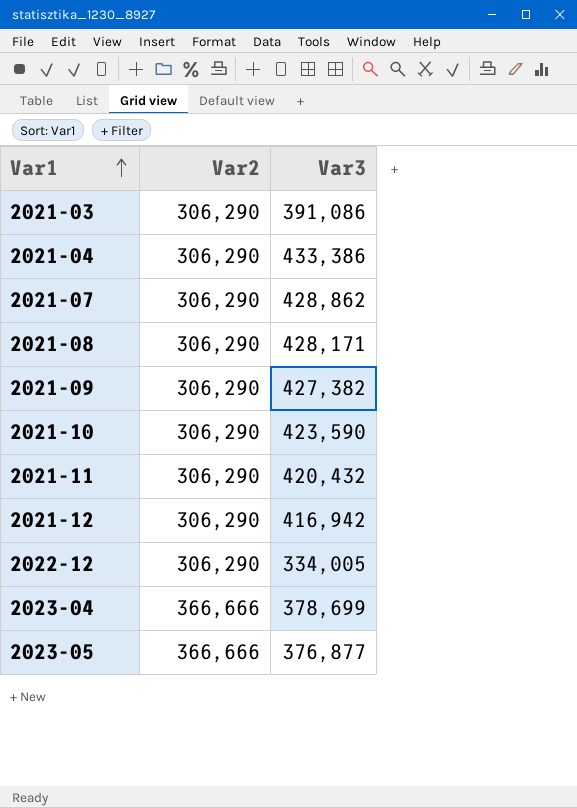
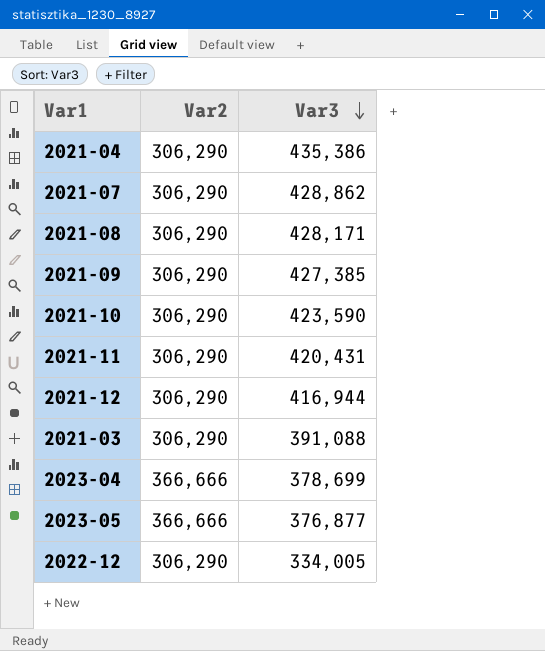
row order: Var1 ascending -> Var3 descending
2021-04 | Var3: 433,386 -> 435,386
2021-09 | Var3: 427,382 -> 427,385
2021-11 | Var3: 420,432 -> 420,431
2021-12 | Var3: 416,942 -> 416,944
2021-03 | Var3: 391,086 -> 391,088

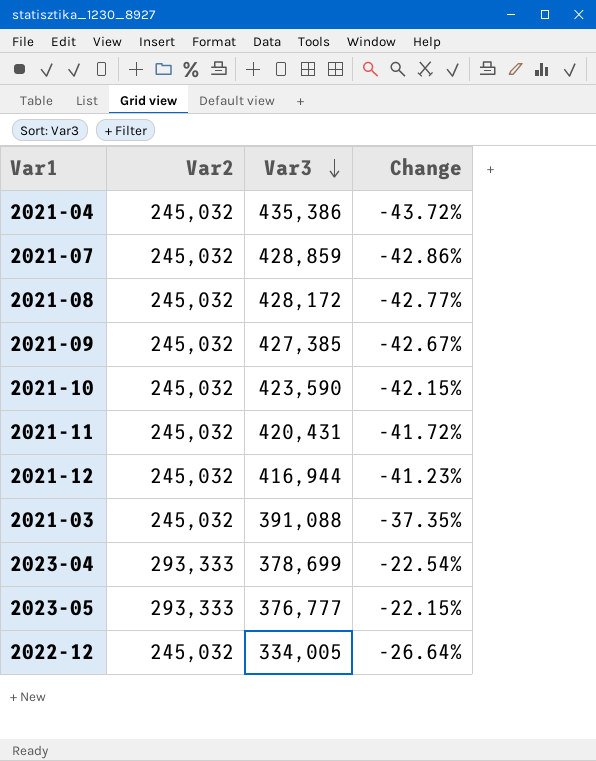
column Change | formula: none -> ([Var2] - [Var3]) / [Var3]
2021-04 | Var2: 306,290 -> 245,032
2021-07 | Var2: 306,290 -> 245,032
2021-07 | Var3: 428,862 -> 428,859
2021-08 | Var2: 306,290 -> 245,032
2021-08 | Var3: 428,171 -> 428,172
2021-09 | Var2: 306,290 -> 245,032
2021-10 | Var2: 306,290 -> 245,032
2021-11 | Var2: 306,290 -> 245,032
2021-12 | Var2: 306,290 -> 245,032
2021-03 | Var2: 306,290 -> 245,032
2023-04 | Var2: 366,666 -> 293,333
2023-05 | Var2: 366,666 -> 293,333
2023-05 | Var3: 376,877 -> 376,777
2022-12 | Var2: 306,290 -> 245,032

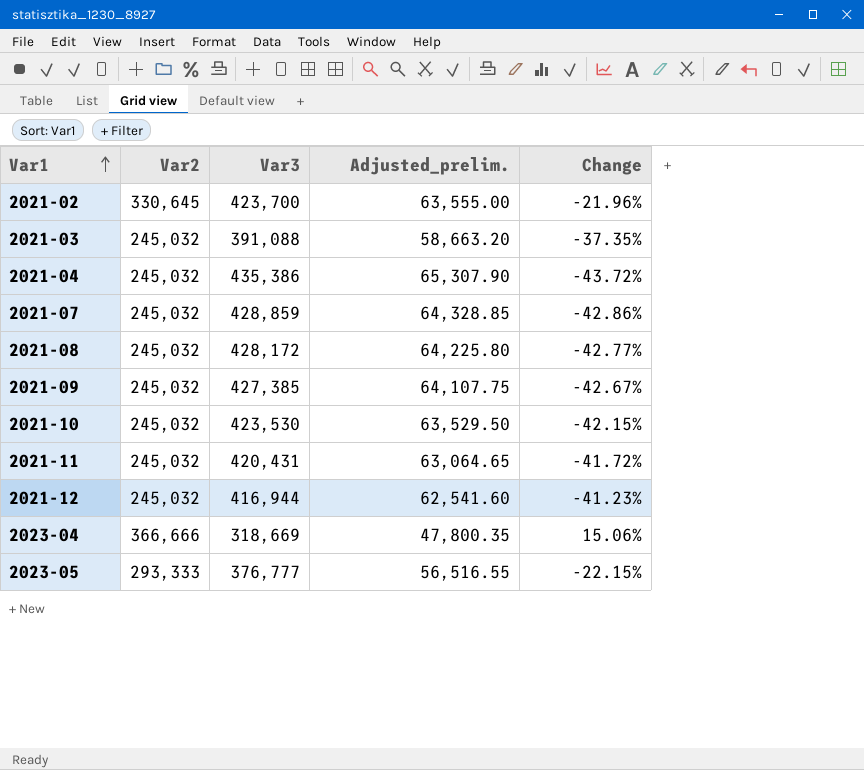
row order: Var3 descending -> Var1 ascending
column Adjusted_prelim. | formula: none -> [Var3] * 0.15
row 2022-12: 245,032 | 334,005 | -26.64% -> none
row 2021-02: none -> 330,645 | 423,700 | 63,555.00 | -21.96%
2021-10 | Var3: 423,590 -> 423,530
2023-04 | Var2: 293,333 -> 366,666
2023-04 | Var3: 378,699 -> 318,669
2023-04 | Change: -22.54% -> 15.06%

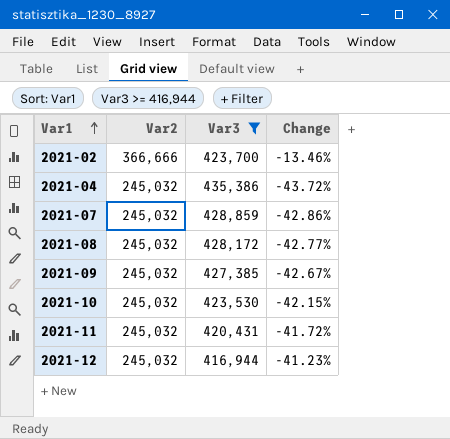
filter: none -> Var3 >= 416,944
column Adjusted_prelim. | formula: [Var3] * 0.15 -> none
2021-02 | Var2: 330,645 -> 366,666
2021-02 | Change: -21.96% -> -13.46%

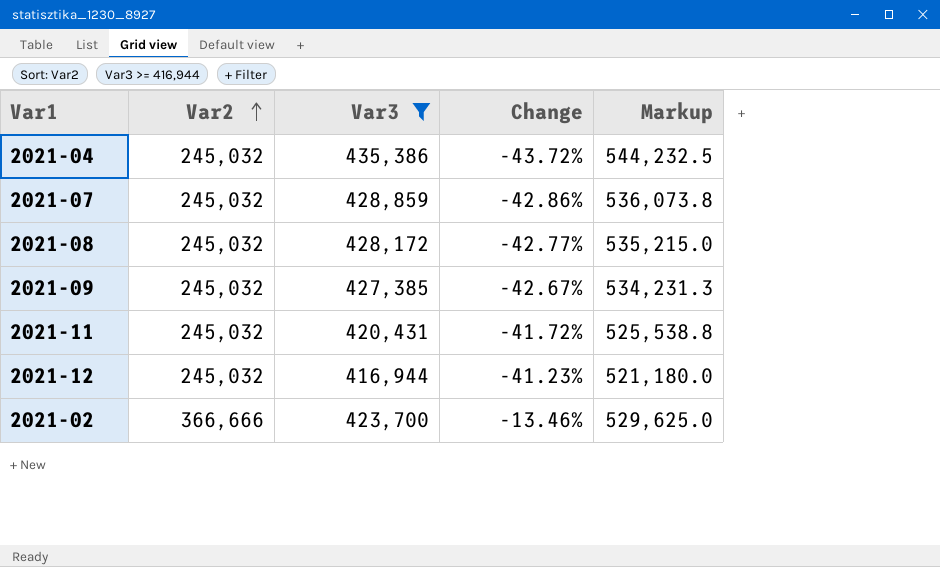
row order: Var1 ascending -> Var2 ascending
column Markup | formula: none -> [Var3] * 1.25
row 2021-10: 245,032 | 423,530 | -42.15% -> none

